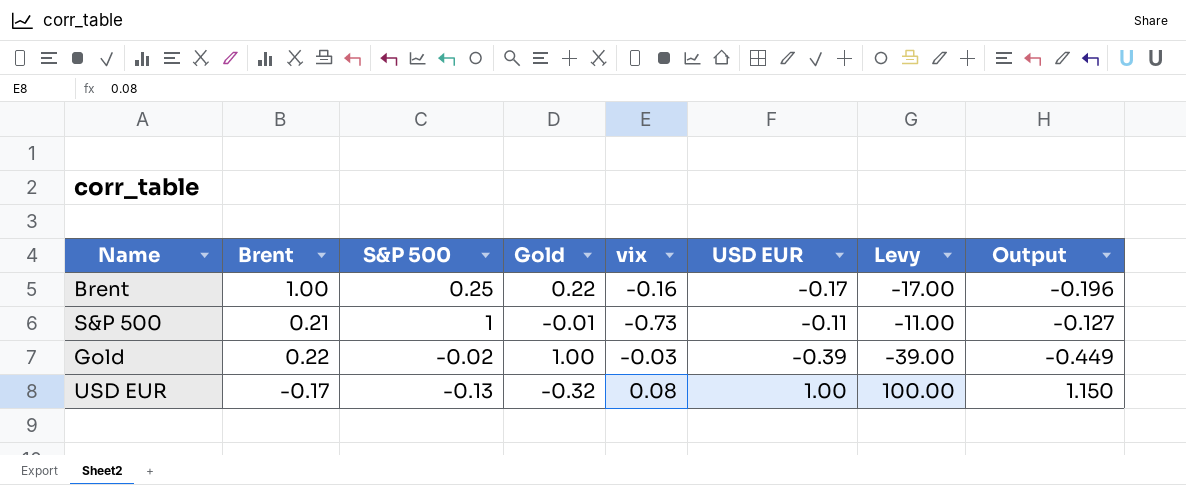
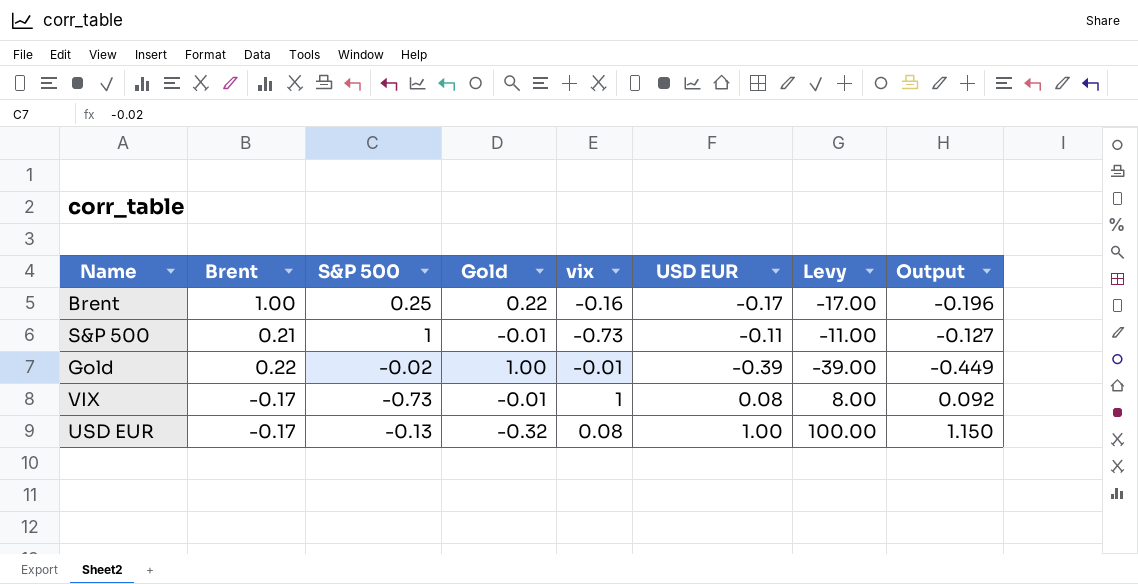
Gold | vix: -0.03 -> -0.01
row VIX: none -> -0.17 | -0.73 | -0.01 | 1 | 0.08 | 8.00 | 0.092

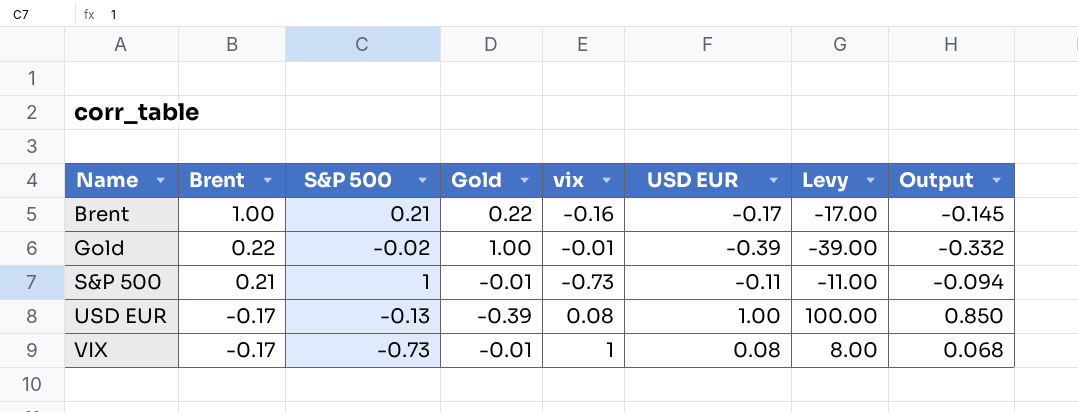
row order: none -> Name ascending
column Output | formula: [USD EUR] * 1.15 -> [USD EUR] * 0.85
Brent | S&P 500: 0.25 -> 0.21
USD EUR | Gold: -0.32 -> -0.39

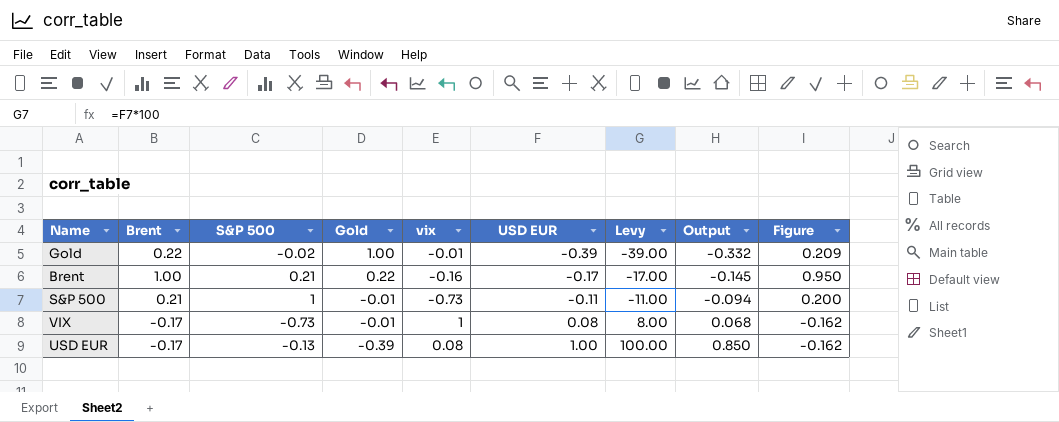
row order: Name ascending -> Gold descending
column Figure | formula: none -> [Brent] * 0.95

